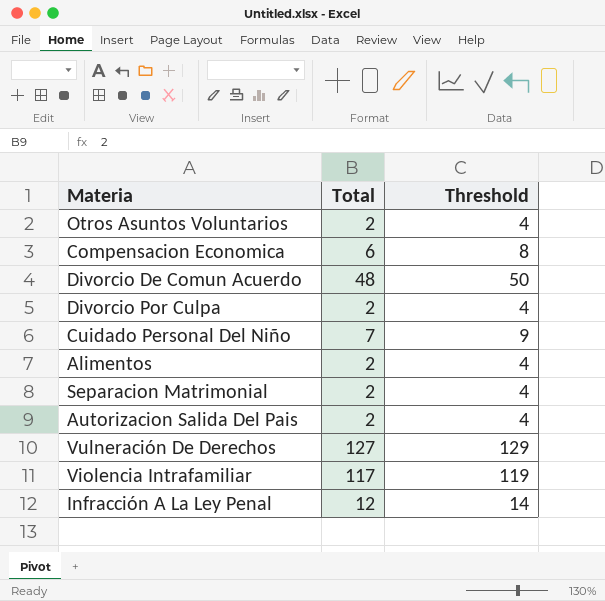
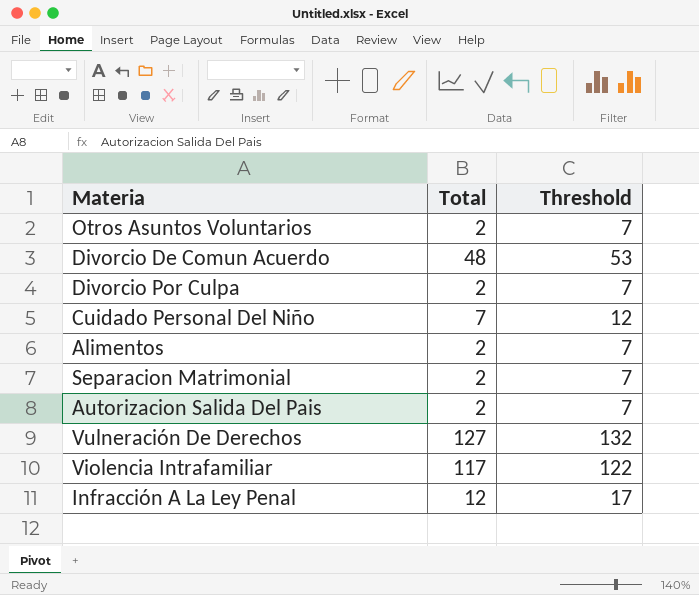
column Threshold | formula: [Total] + 2 -> [Total] + 5
row Compensacion Economica: 6 | 8 -> none

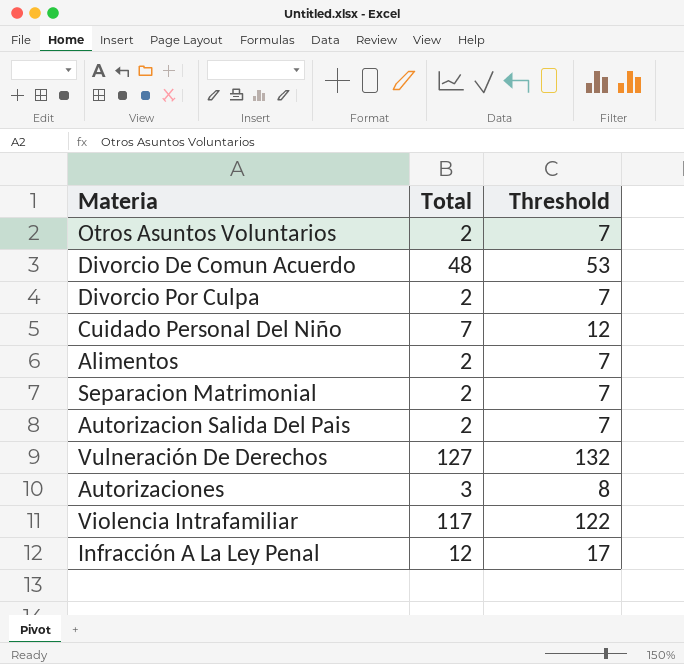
row Autorizaciones: none -> 3 | 8

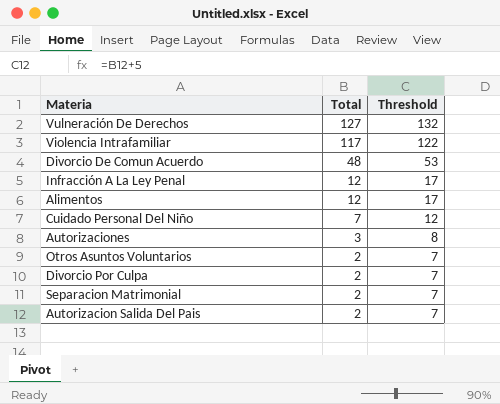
row order: none -> Total descending
Alimentos | Total: 2 -> 12
Alimentos | Threshold: 7 -> 17

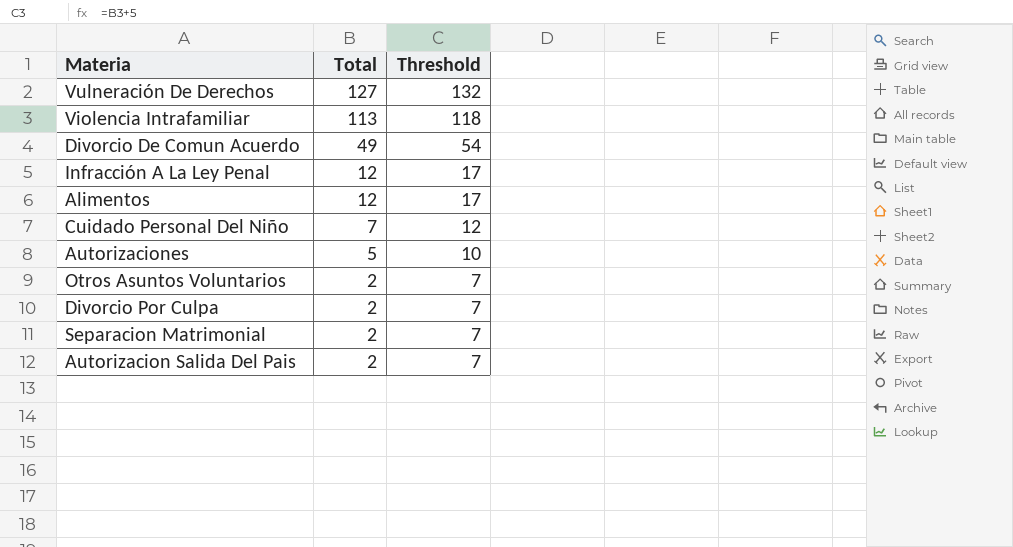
Violencia Intrafamiliar | Total: 117 -> 113
Violencia Intrafamiliar | Threshold: 122 -> 118
Divorcio De Comun Acuerdo | Total: 48 -> 49
Divorcio De Comun Acuerdo | Threshold: 53 -> 54
Autorizaciones | Total: 3 -> 5
Autorizaciones | Threshold: 8 -> 10

